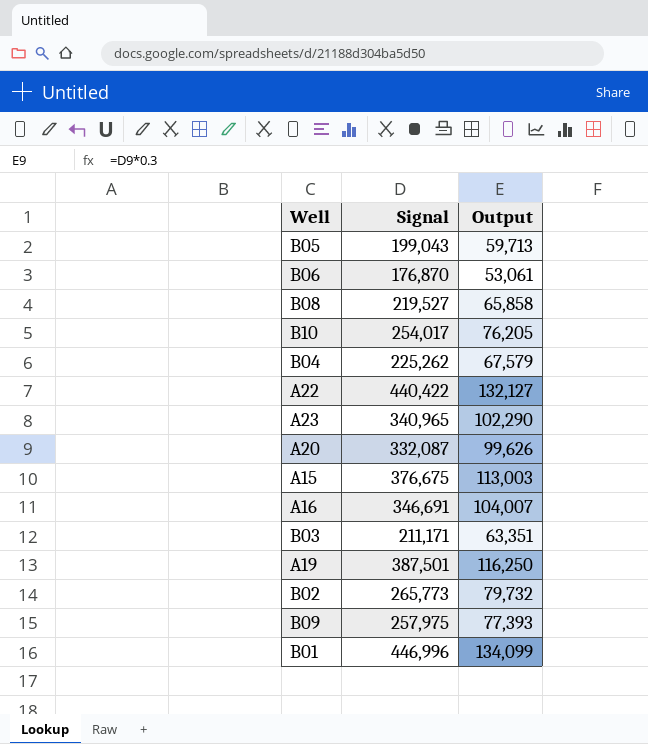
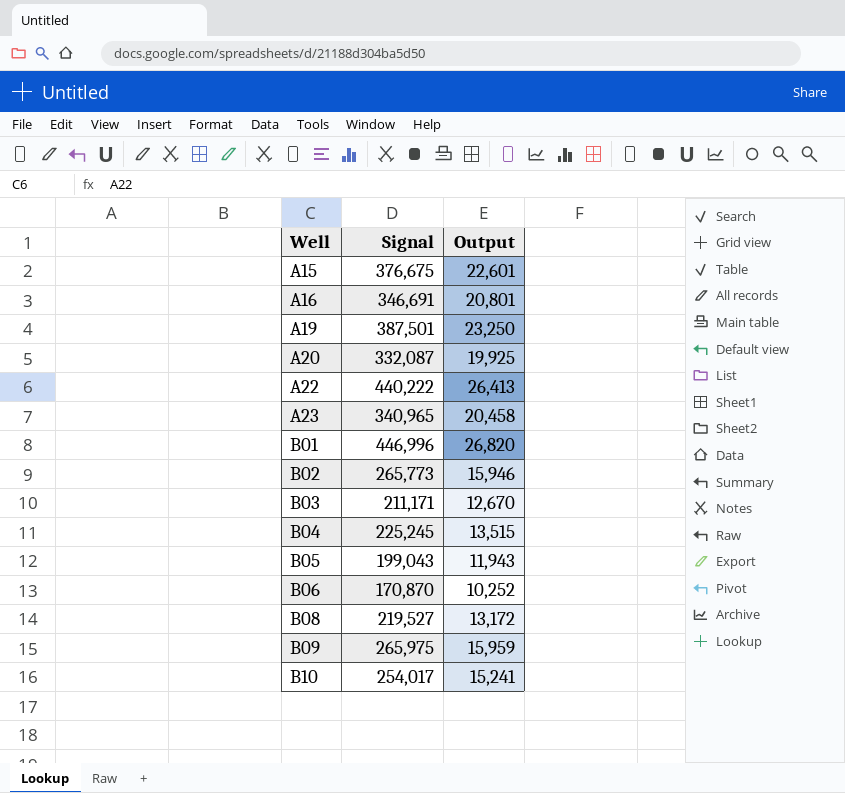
row order: none -> Well ascending
column Output | formula: [Signal] * 0.3 -> [Signal] * 0.06
A22 | Signal: 440,422 -> 440,222
B04 | Signal: 225,262 -> 225,245
B06 | Signal: 176,870 -> 170,870
B09 | Signal: 257,975 -> 265,975

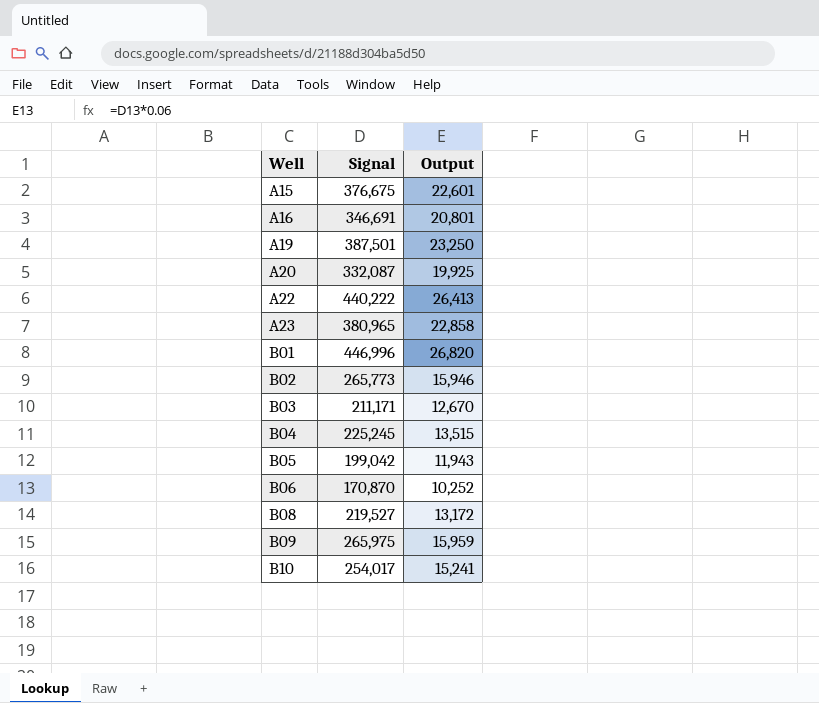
A23 | Signal: 340,965 -> 380,965
A23 | Output: 20,458 -> 22,858
B05 | Signal: 199,043 -> 199,042

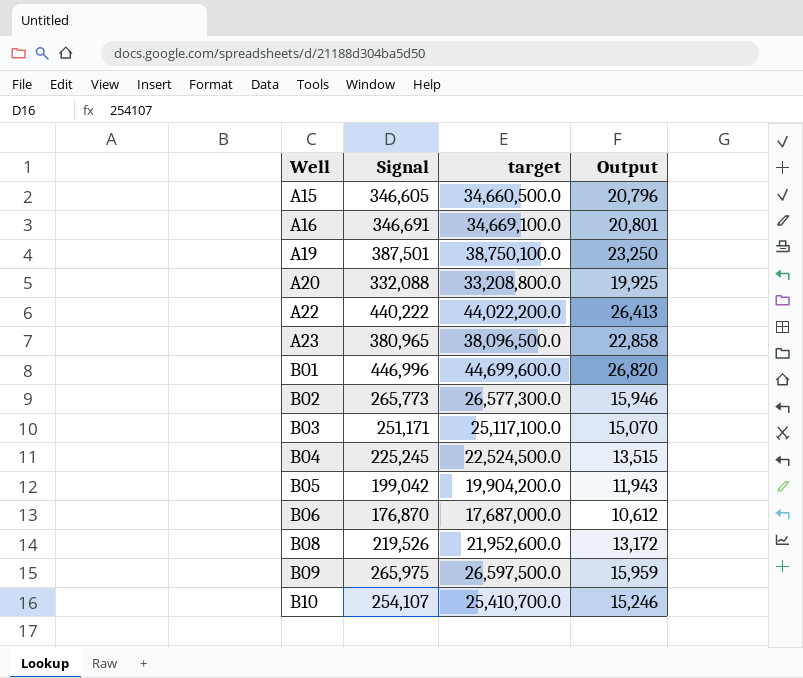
column target | formula: none -> [Signal] * 100
A15 | Signal: 376,675 -> 346,605
A15 | Output: 22,601 -> 20,796
A20 | Signal: 332,087 -> 332,088
B03 | Signal: 211,171 -> 251,171
B03 | Output: 12,670 -> 15,070
B06 | Signal: 170,870 -> 176,870
B06 | Output: 10,252 -> 10,612
B08 | Signal: 219,527 -> 219,526
B10 | Signal: 254,017 -> 254,107
B10 | Output: 15,241 -> 15,246

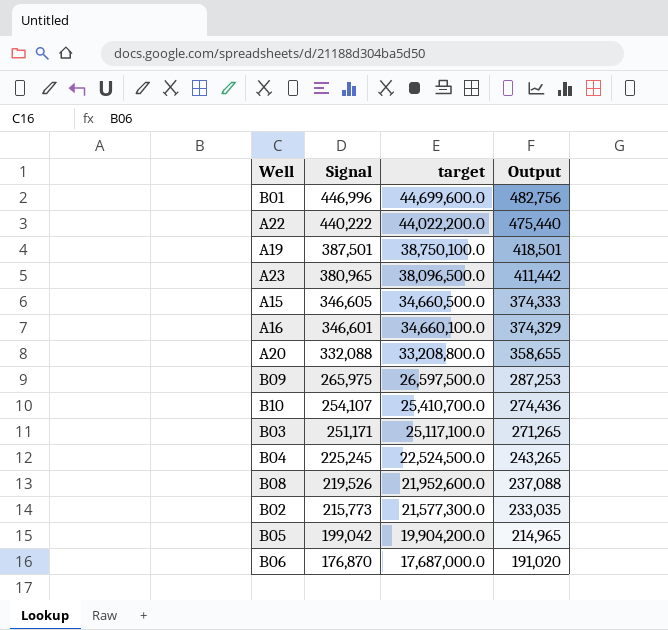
row order: Well ascending -> Signal descending
column Output | formula: [Signal] * 0.06 -> [Signal] * 1.08
A16 | Signal: 346,691 -> 346,601
A16 | target: 34,669,100.0 -> 34,660,100.0
B02 | Signal: 265,773 -> 215,773
B02 | target: 26,577,300.0 -> 21,577,300.0

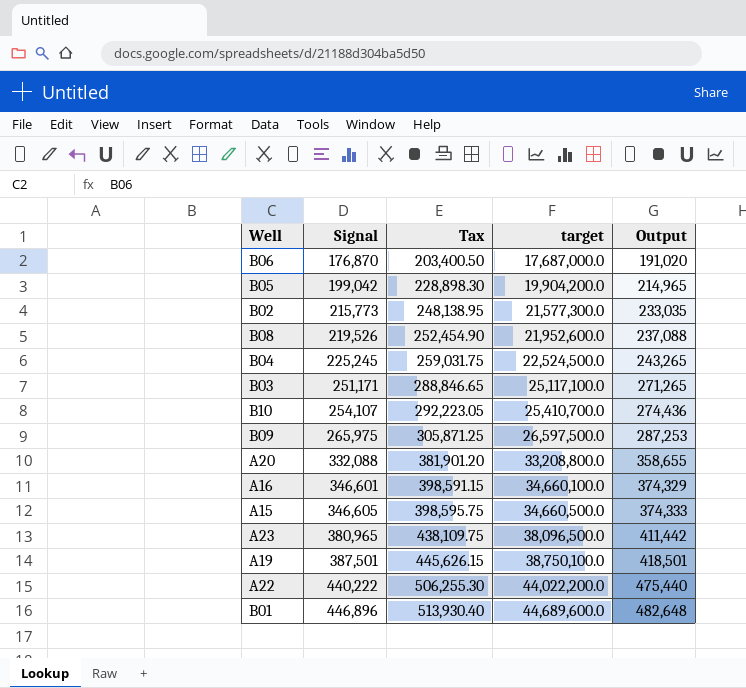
row order: Signal descending -> Signal ascending
column Tax | formula: none -> [Signal] * 1.15
B01 | Signal: 446,996 -> 446,896
B01 | target: 44,699,600.0 -> 44,689,600.0
B01 | Output: 482,756 -> 482,648

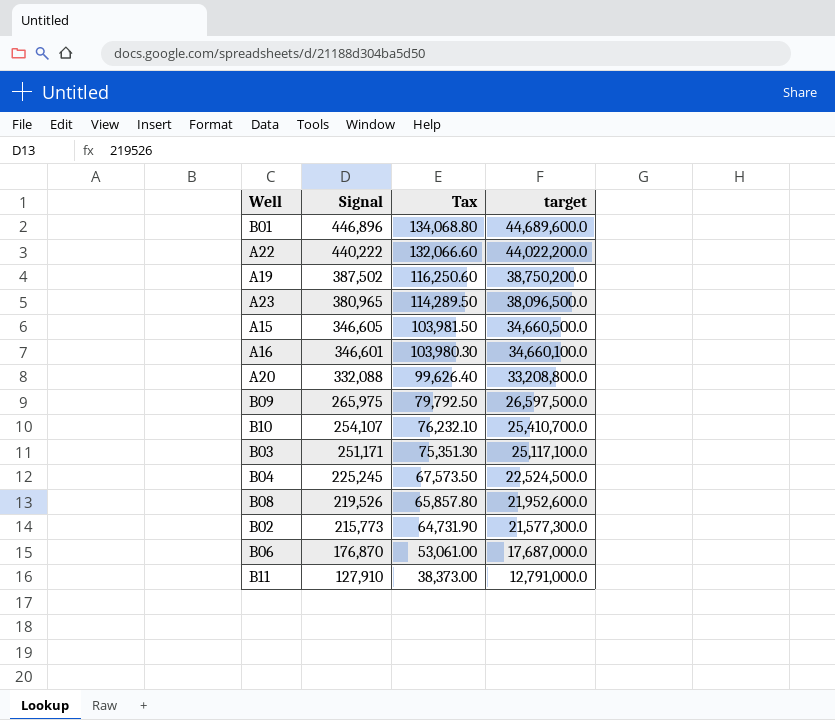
row order: Signal ascending -> Signal descending
column Output | formula: [Signal] * 1.08 -> none
column Tax | formula: [Signal] * 1.15 -> [Signal] * 0.3
row B05: 199,042 | 228,898.30 | 19,904,200.0 | 214,965 -> none
A19 | Signal: 387,501 -> 387,502
A19 | target: 38,750,100.0 -> 38,750,200.0
row B11: none -> 127,910 | 38,373.00 | 12,791,000.0

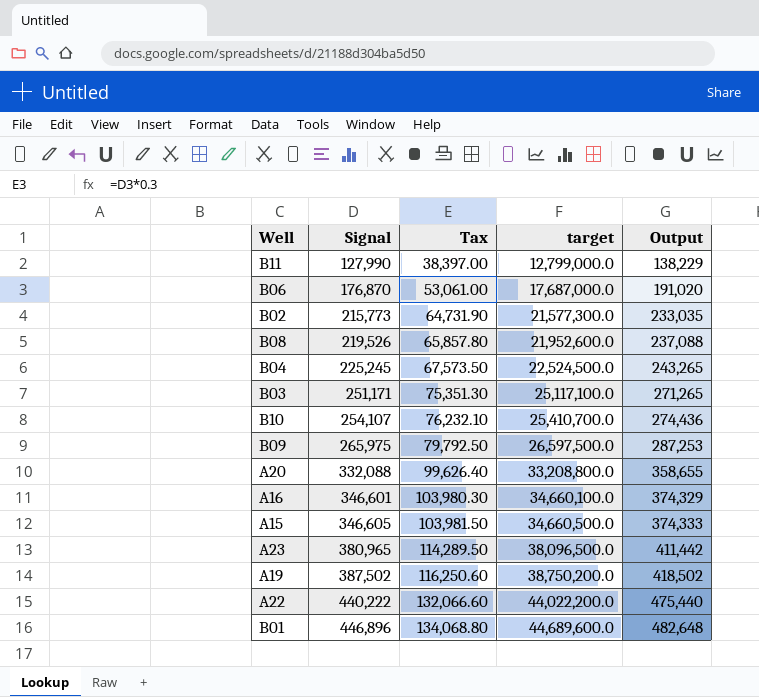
row order: Signal descending -> Signal ascending
column Output | formula: none -> [Signal] * 1.08
B11 | Signal: 127,910 -> 127,990
B11 | Tax: 38,373.00 -> 38,397.00
B11 | target: 12,791,000.0 -> 12,799,000.0

